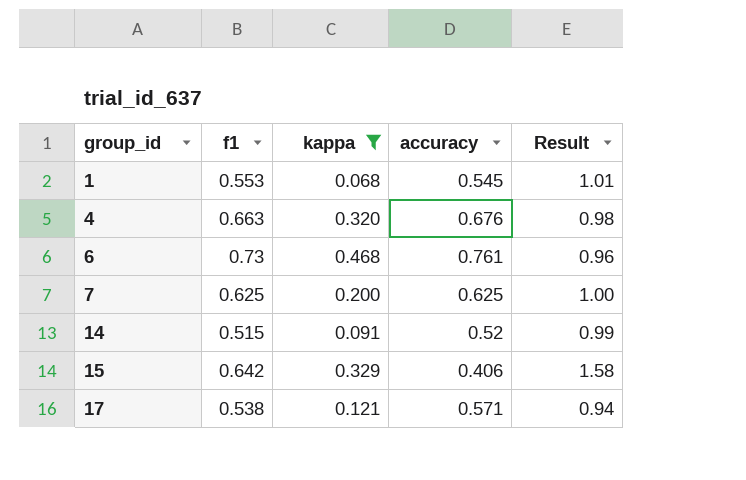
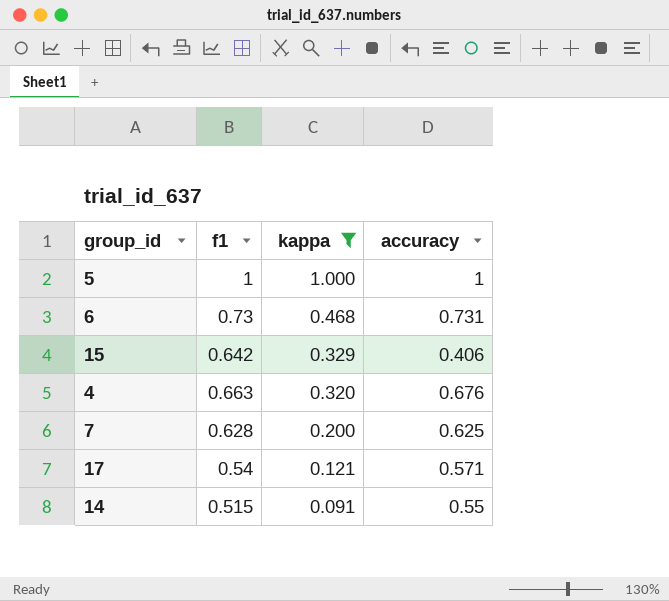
row order: group_id ascending -> kappa descending
column Result | formula: [f1] / [accuracy] -> none
row 1: 0.553 | 0.068 | 0.545 | 1.01 -> none
row 5: none -> 1 | 1.000 | 1
6 | accuracy: 0.761 -> 0.731
7 | f1: 0.625 -> 0.628
17 | f1: 0.538 -> 0.54
14 | accuracy: 0.52 -> 0.55

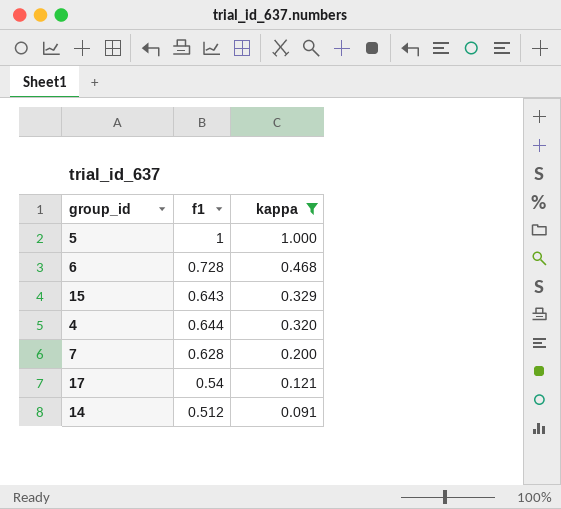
column accuracy | position: 4 -> none
6 | f1: 0.73 -> 0.728
15 | f1: 0.642 -> 0.643
4 | f1: 0.663 -> 0.644
14 | f1: 0.515 -> 0.512

